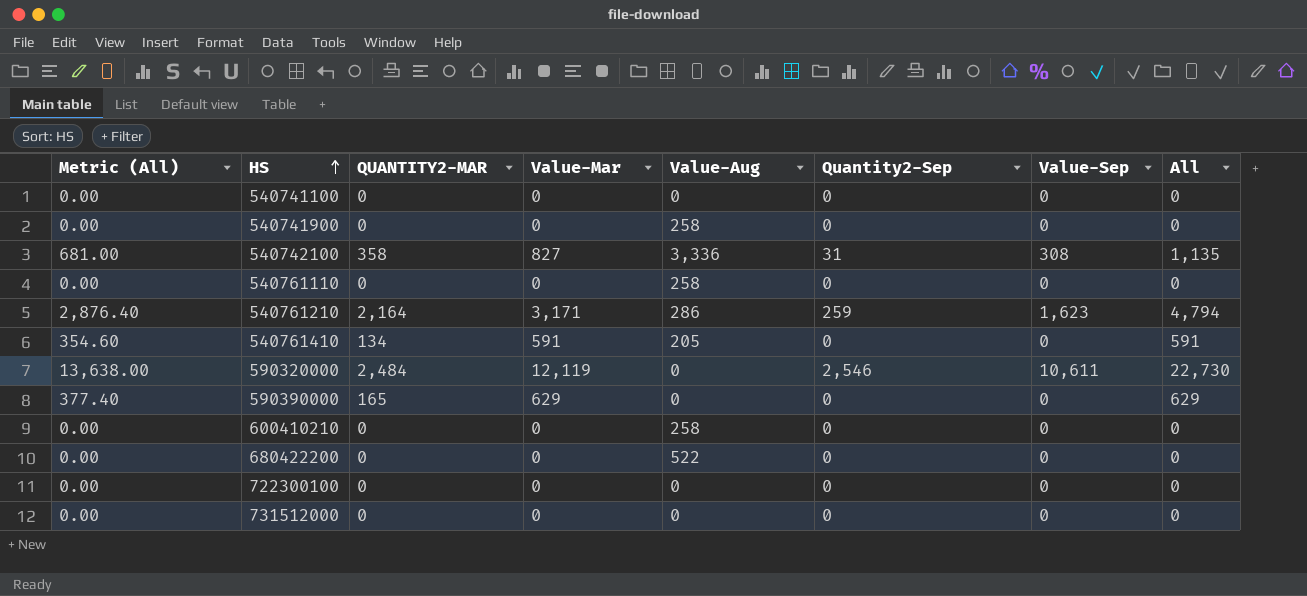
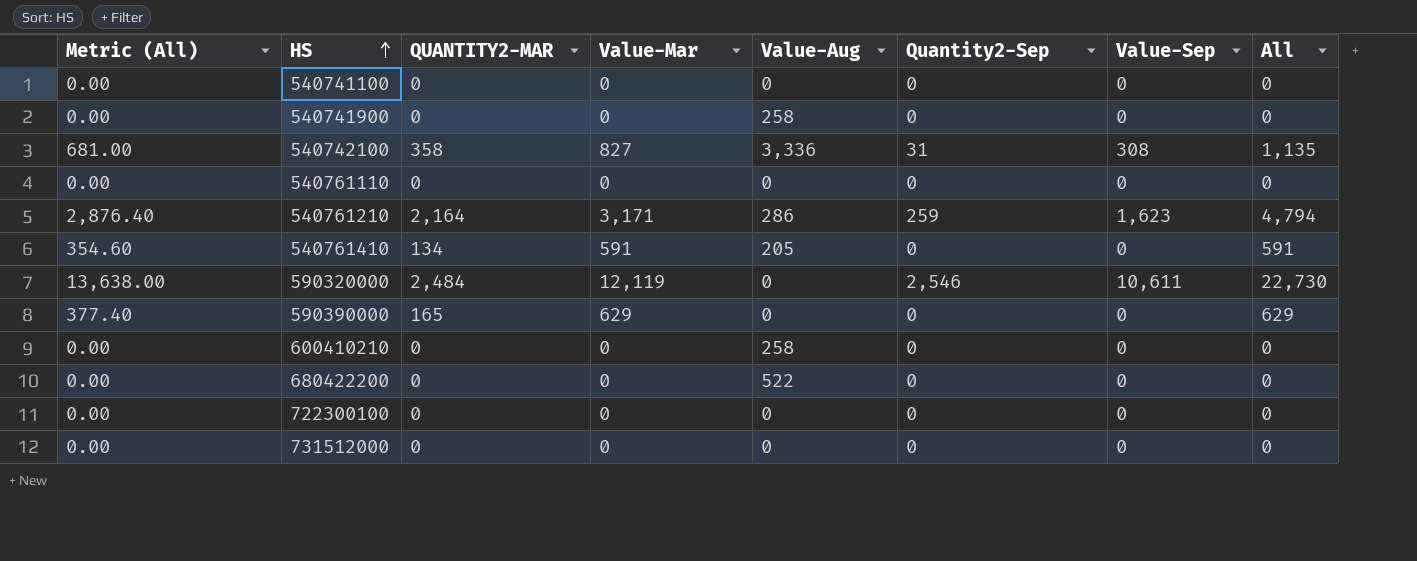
540761110 | Value-Aug: 258 -> 0

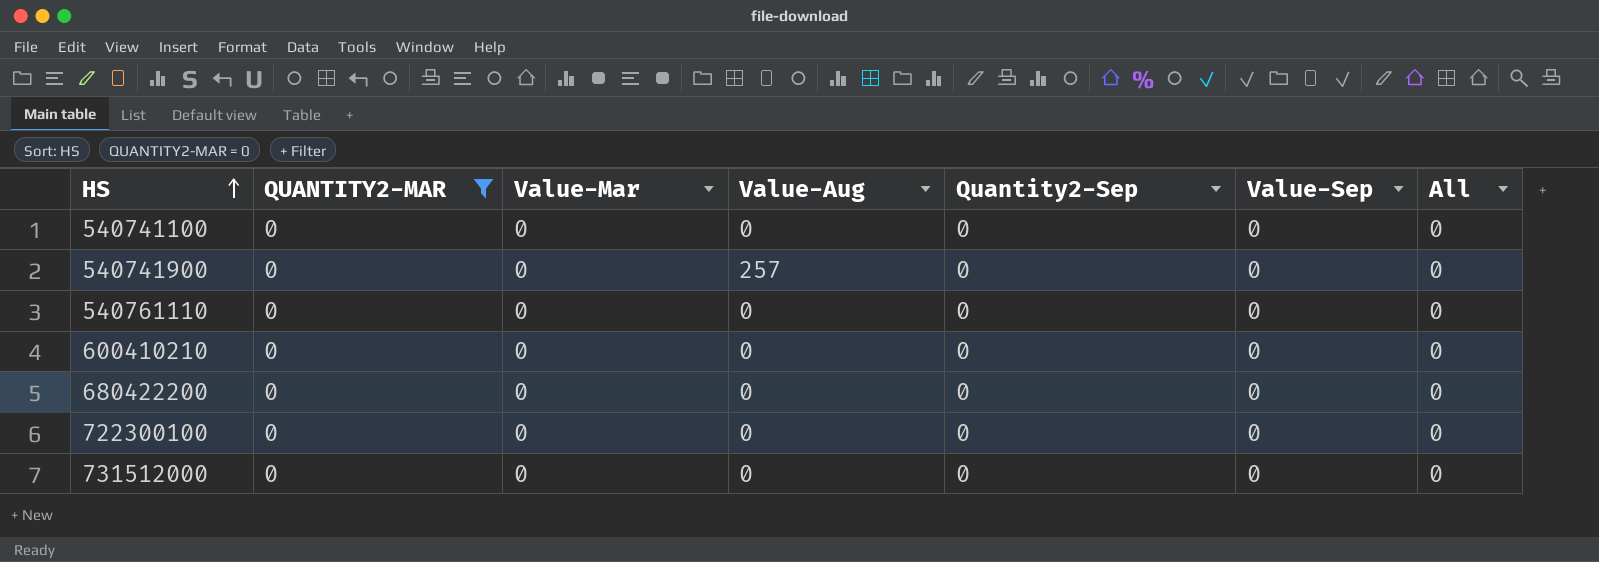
filter: none -> QUANTITY2-MAR = 0
column Metric (All) | formula: [All] * 0.6 -> none
540741900 | Value-Aug: 258 -> 257
600410210 | Value-Aug: 258 -> 0
680422200 | Value-Aug: 522 -> 0

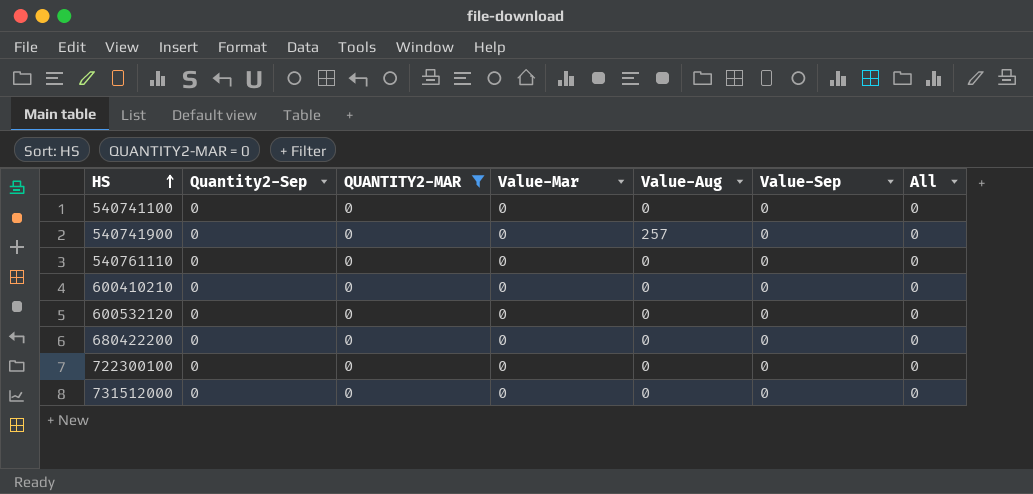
column Quantity2-Sep | position: 5 -> 2
row 600532120: none -> 0 | 0 | 0 | 0 | 0 | 0

